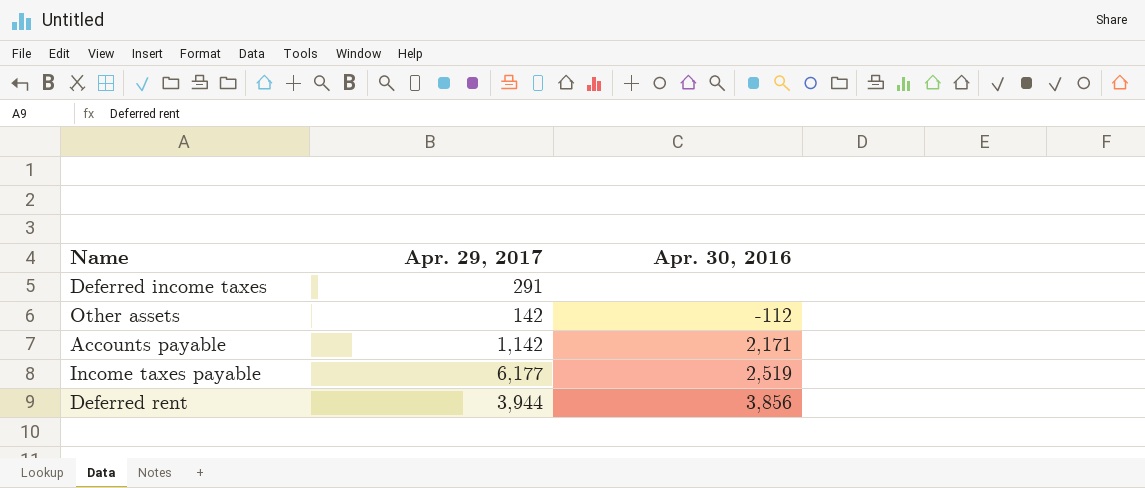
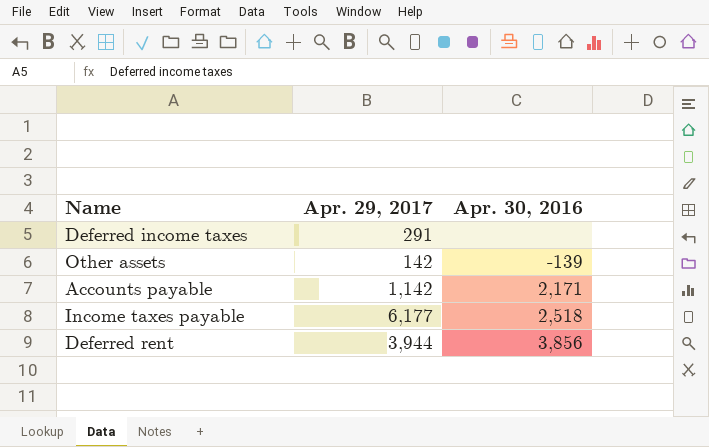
Other assets | Apr. 30, 2016: -112 -> -139
Income taxes payable | Apr. 30, 2016: 2,519 -> 2,518

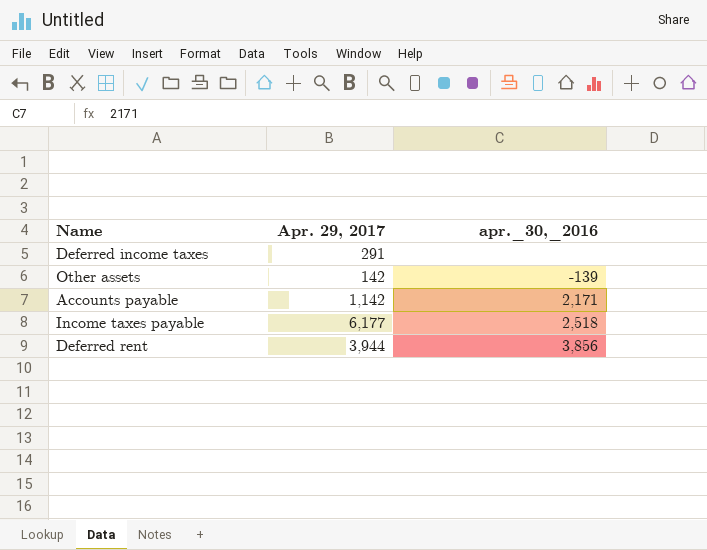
column name: Apr. 30, 2016 -> apr._30,_2016

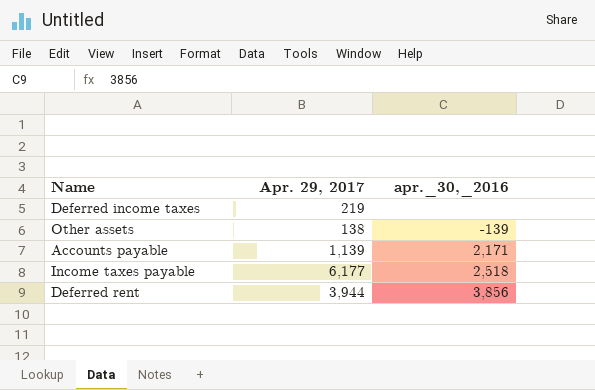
Deferred income taxes | Apr. 29, 2017: 291 -> 219
Other assets | Apr. 29, 2017: 142 -> 138
Accounts payable | Apr. 29, 2017: 1,142 -> 1,139

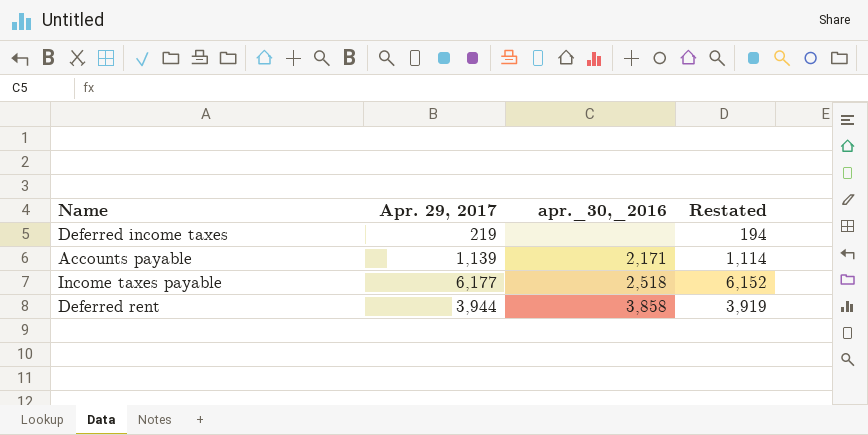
column Restated | formula: none -> [Apr. 29, 2017] - 25
row Other assets: 138 | -139 -> none
Deferred rent | apr._30,_2016: 3,856 -> 3,858

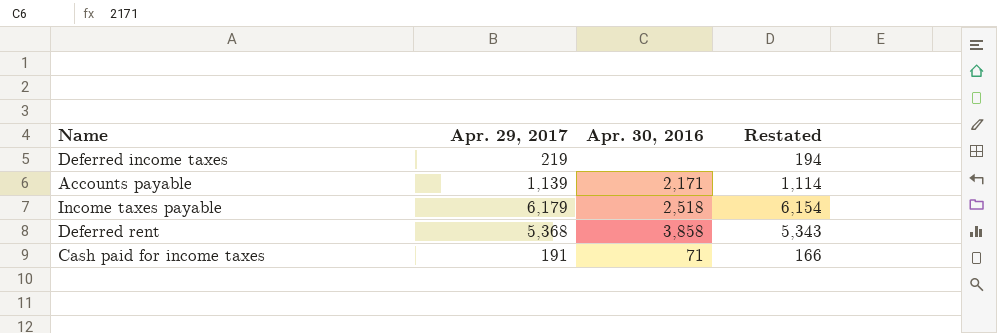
column name: apr._30,_2016 -> Apr. 30, 2016
Income taxes payable | Apr. 29, 2017: 6,177 -> 6,179
Income taxes payable | Restated: 6,152 -> 6,154
Deferred rent | Apr. 29, 2017: 3,944 -> 5,368
Deferred rent | Restated: 3,919 -> 5,343
row Cash paid for income taxes: none -> 191 | 71 | 166

